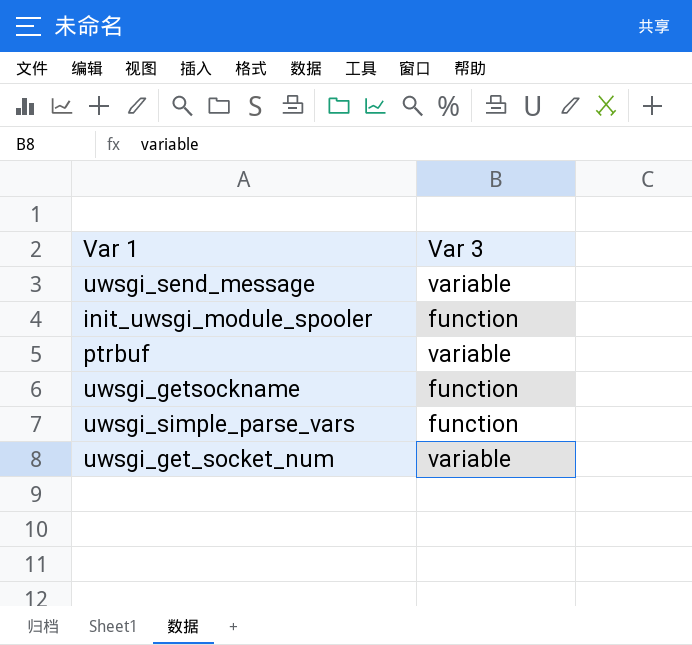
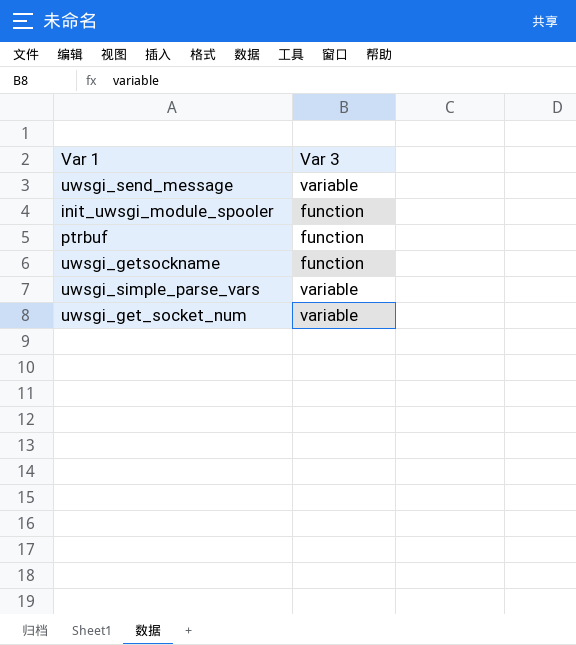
ptrbuf | Var 3: variable -> function
uwsgi_simple_parse_vars | Var 3: function -> variable

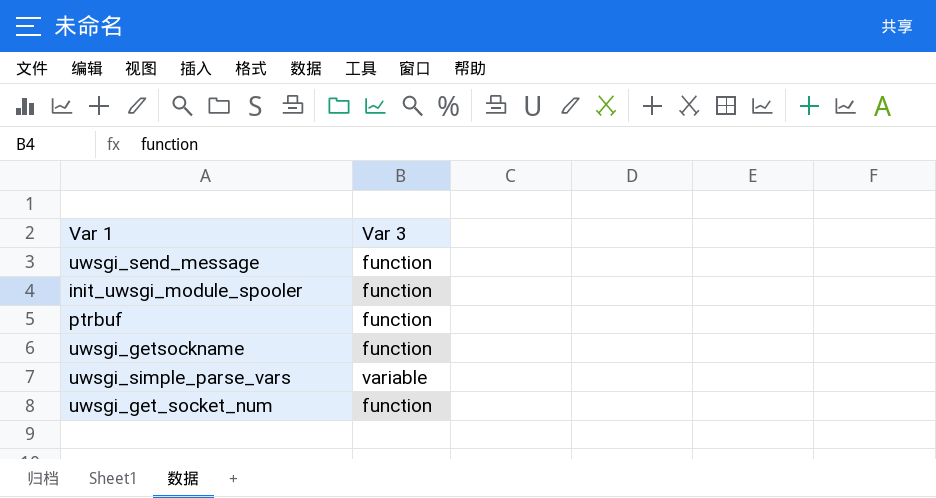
uwsgi_send_message | Var 3: variable -> function
uwsgi_get_socket_num | Var 3: variable -> function

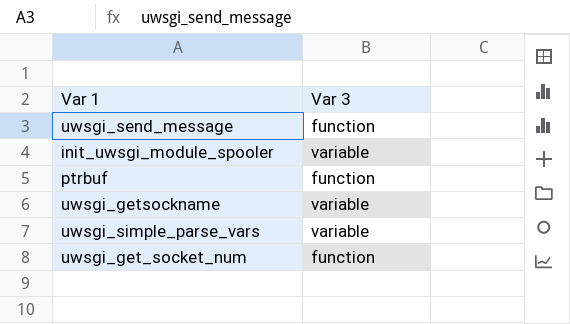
init_uwsgi_module_spooler | Var 3: function -> variable
uwsgi_getsockname | Var 3: function -> variable

